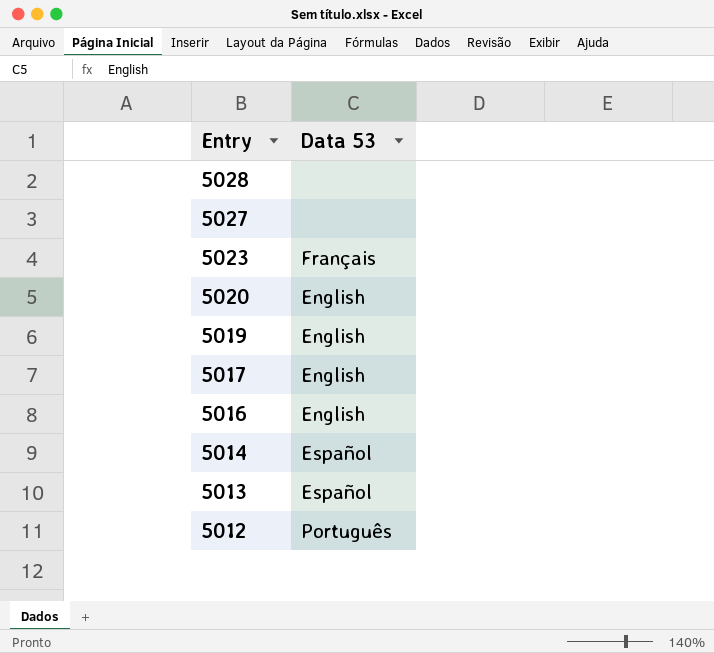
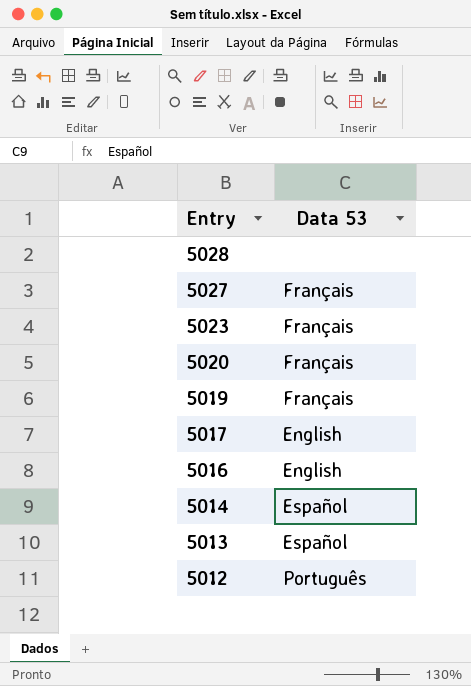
5027 | Data 53: none -> Français
5020 | Data 53: English -> Français
5019 | Data 53: English -> Français

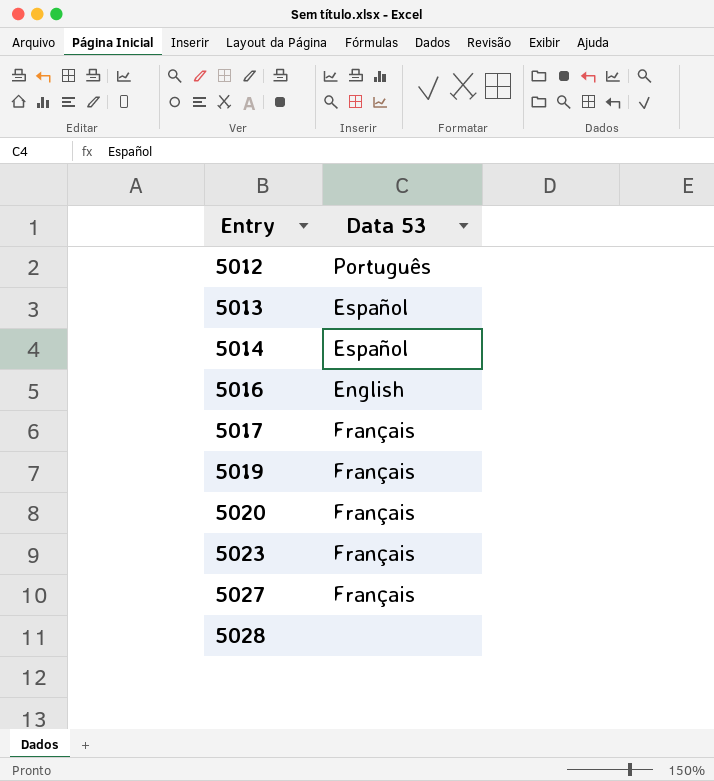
row order: Entry descending -> Entry ascending
5017 | Data 53: English -> Français

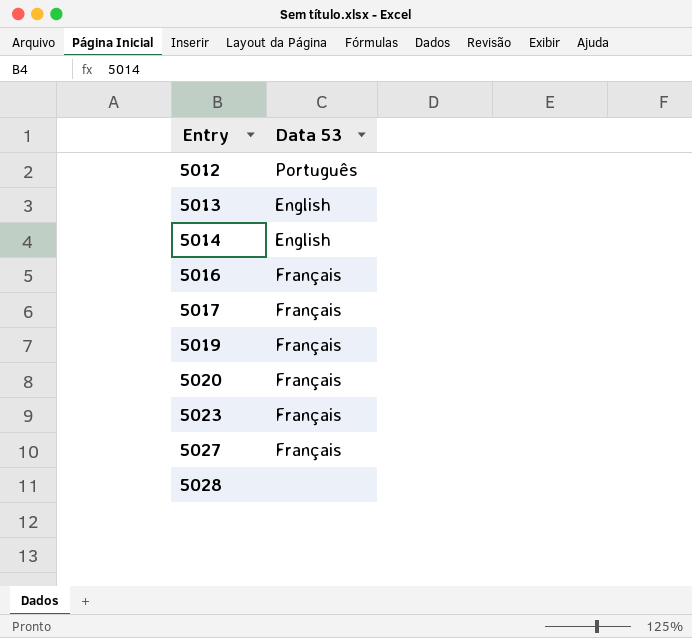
5013 | Data 53: Español -> English
5014 | Data 53: Español -> English
5016 | Data 53: English -> Français

